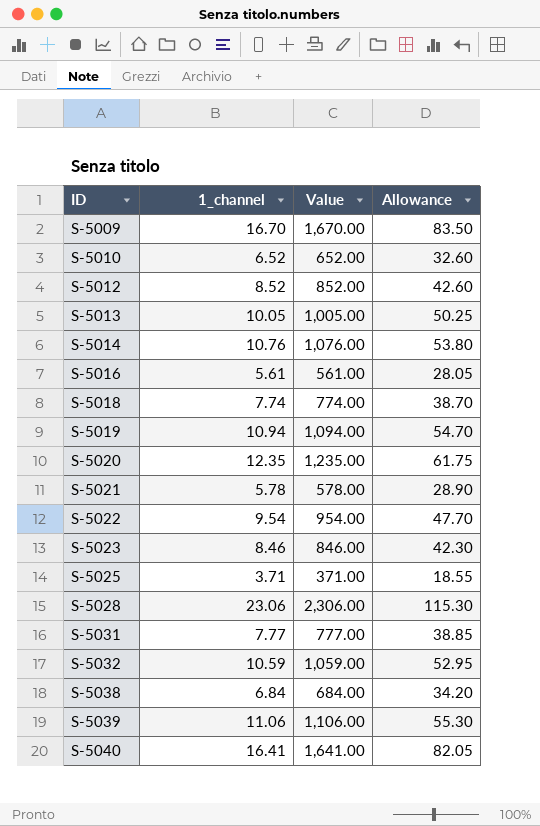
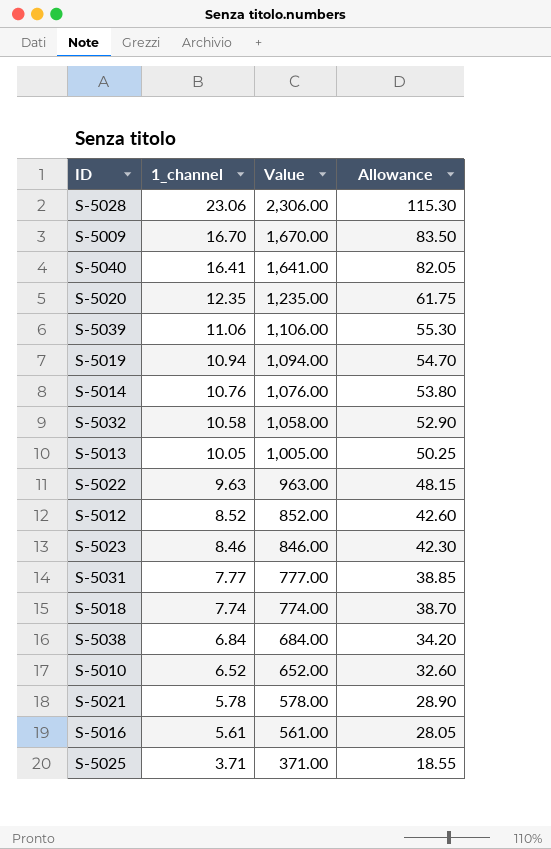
row order: ID ascending -> 1_channel descending
S-5032 | 1_channel: 10.59 -> 10.58
S-5032 | Value: 1,059.00 -> 1,058.00
S-5032 | Allowance: 52.95 -> 52.90
S-5022 | 1_channel: 9.54 -> 9.63
S-5022 | Value: 954.00 -> 963.00
S-5022 | Allowance: 47.70 -> 48.15

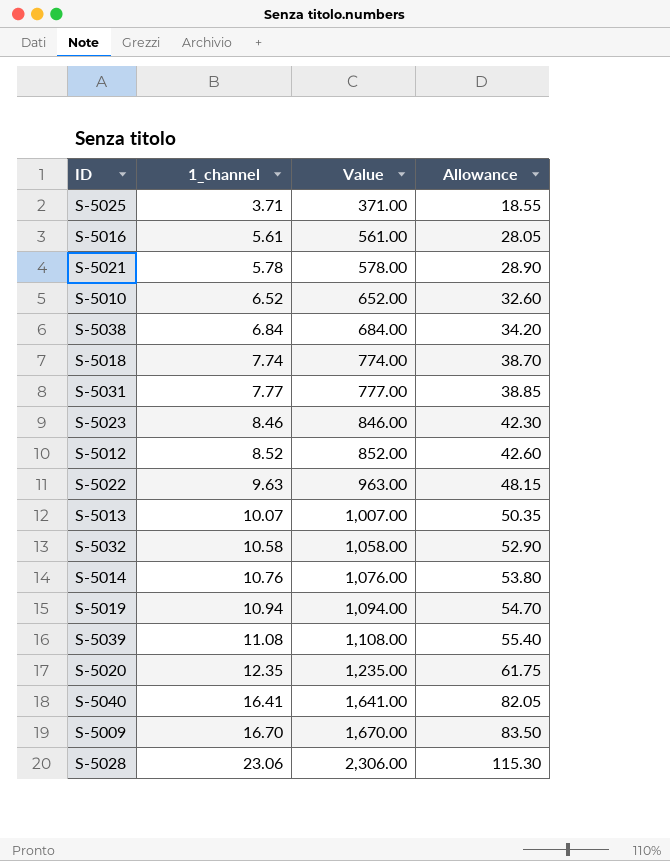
row order: 1_channel descending -> 1_channel ascending
S-5013 | 1_channel: 10.05 -> 10.07
S-5013 | Value: 1,005.00 -> 1,007.00
S-5013 | Allowance: 50.25 -> 50.35
S-5039 | 1_channel: 11.06 -> 11.08
S-5039 | Value: 1,106.00 -> 1,108.00
S-5039 | Allowance: 55.30 -> 55.40

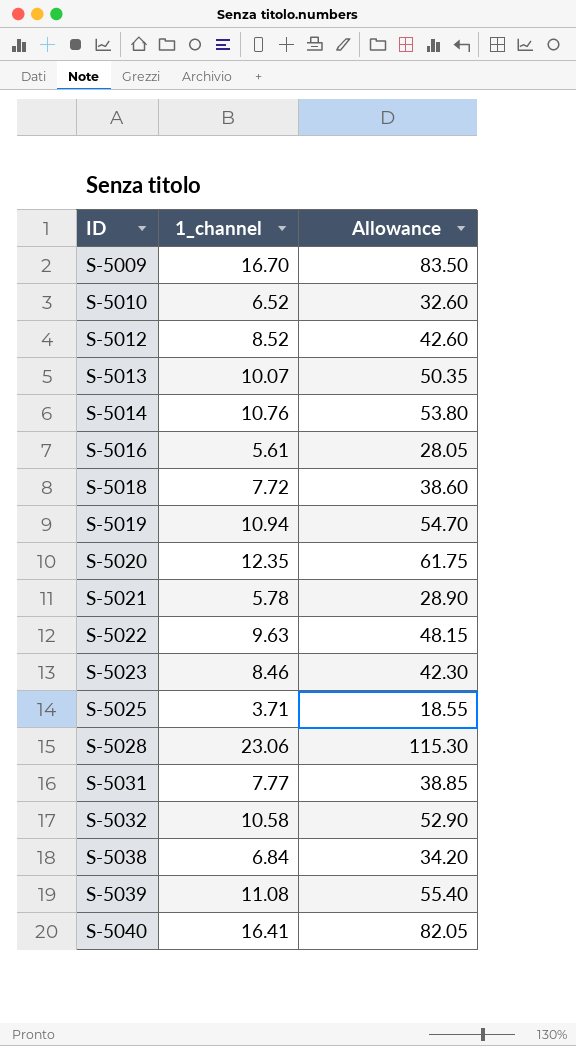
row order: 1_channel ascending -> ID ascending
column Value | formula: [1_channel] * 100 -> none
S-5018 | 1_channel: 7.74 -> 7.72
S-5018 | Allowance: 38.70 -> 38.60

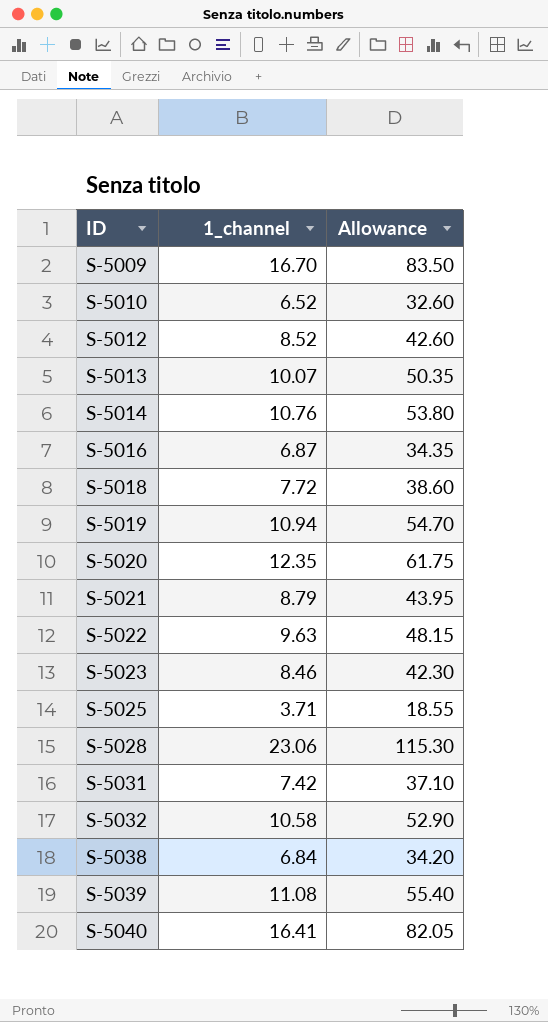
S-5016 | 1_channel: 5.61 -> 6.87
S-5016 | Allowance: 28.05 -> 34.35
S-5021 | 1_channel: 5.78 -> 8.79
S-5021 | Allowance: 28.90 -> 43.95
S-5031 | 1_channel: 7.77 -> 7.42
S-5031 | Allowance: 38.85 -> 37.10

